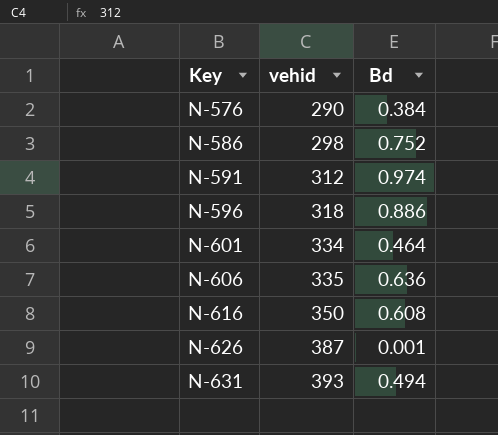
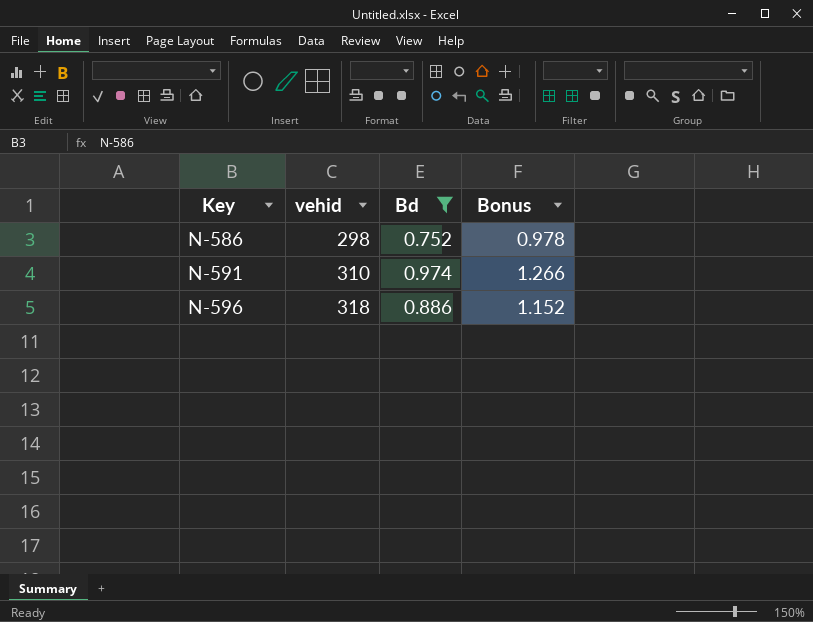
filter: none -> Bd >= 0.752
column Bonus | formula: none -> [Bd] * 1.3
N-591 | vehid: 312 -> 310

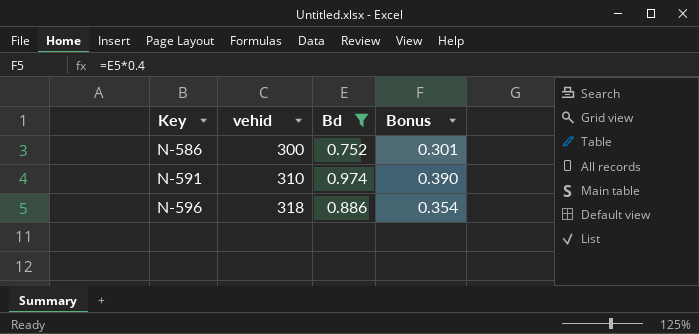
column Bonus | formula: [Bd] * 1.3 -> [Bd] * 0.4
N-586 | vehid: 298 -> 300

